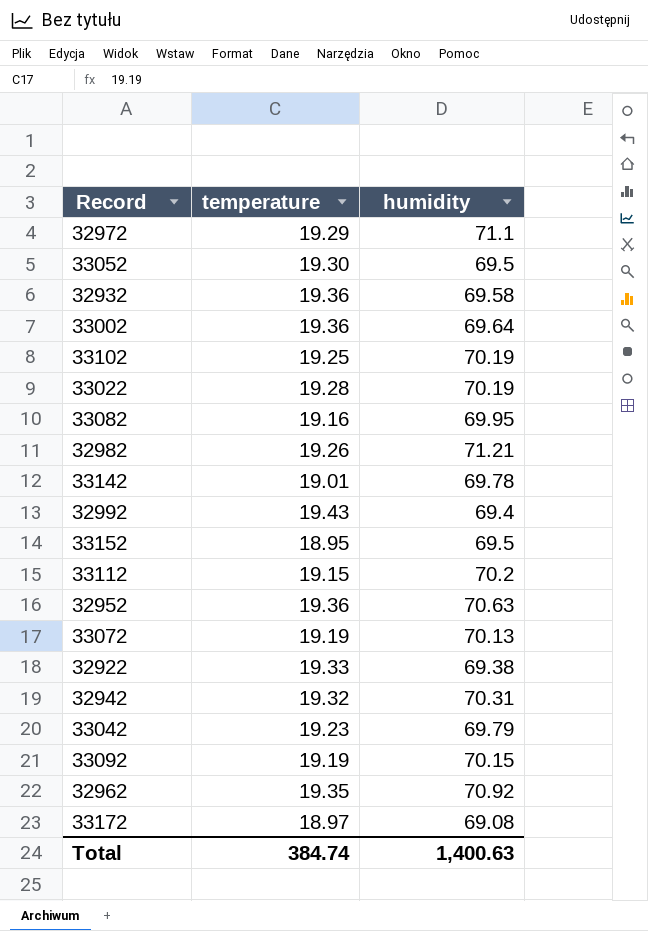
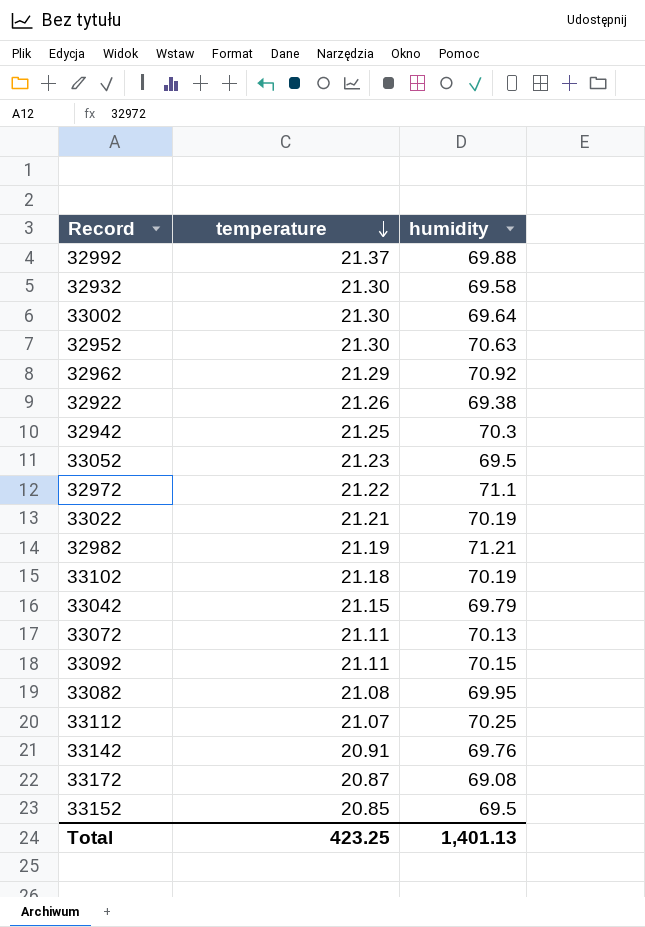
row order: none -> temperature descending
32992 | temperature: 19.43 -> 21.37
32992 | humidity: 69.4 -> 69.88
32932 | temperature: 19.36 -> 21.30
33002 | temperature: 19.36 -> 21.30
32952 | temperature: 19.36 -> 21.30
32962 | temperature: 19.35 -> 21.29
32922 | temperature: 19.33 -> 21.26
32942 | temperature: 19.32 -> 21.25
32942 | humidity: 70.31 -> 70.3
33052 | temperature: 19.30 -> 21.23
32972 | temperature: 19.29 -> 21.22
33022 | temperature: 19.28 -> 21.21
32982 | temperature: 19.26 -> 21.19
33102 | temperature: 19.25 -> 21.18
33042 | temperature: 19.23 -> 21.15
33072 | temperature: 19.19 -> 21.11
33092 | temperature: 19.19 -> 21.11
33082 | temperature: 19.16 -> 21.08
33112 | temperature: 19.15 -> 21.07
33112 | humidity: 70.2 -> 70.25
33142 | temperature: 19.01 -> 20.91
33142 | humidity: 69.78 -> 69.76
33172 | temperature: 18.97 -> 20.87
33152 | temperature: 18.95 -> 20.85
Total | temperature: 384.74 -> 423.25
Total | humidity: 1,400.63 -> 1,401.13

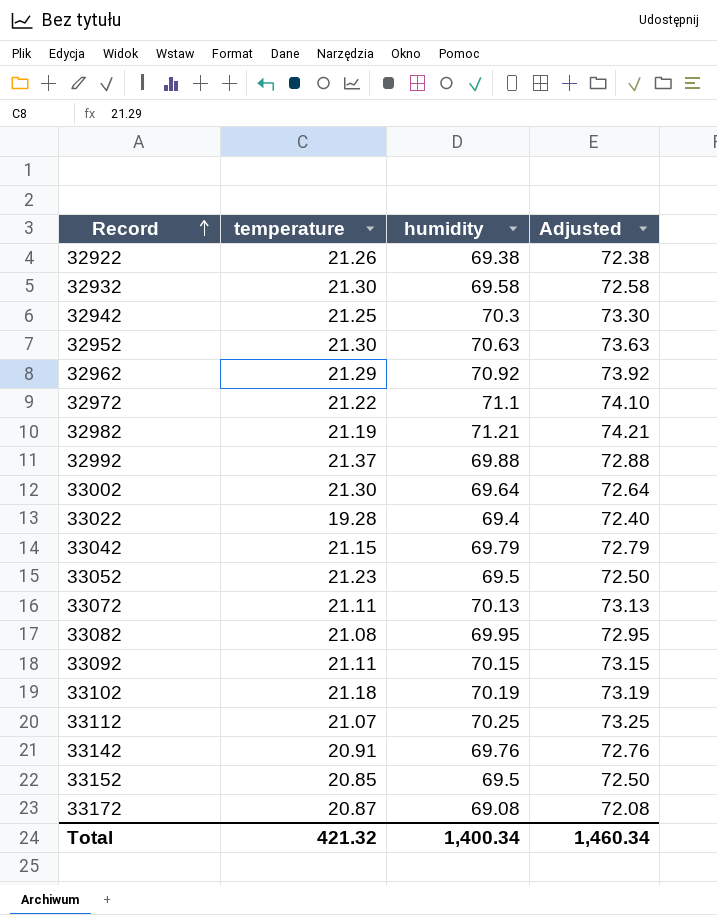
row order: temperature descending -> Record ascending
column Adjusted | formula: none -> [humidity] + 3
33022 | temperature: 21.21 -> 19.28
33022 | humidity: 70.19 -> 69.4
Total | temperature: 423.25 -> 421.32
Total | humidity: 1,401.13 -> 1,400.34

